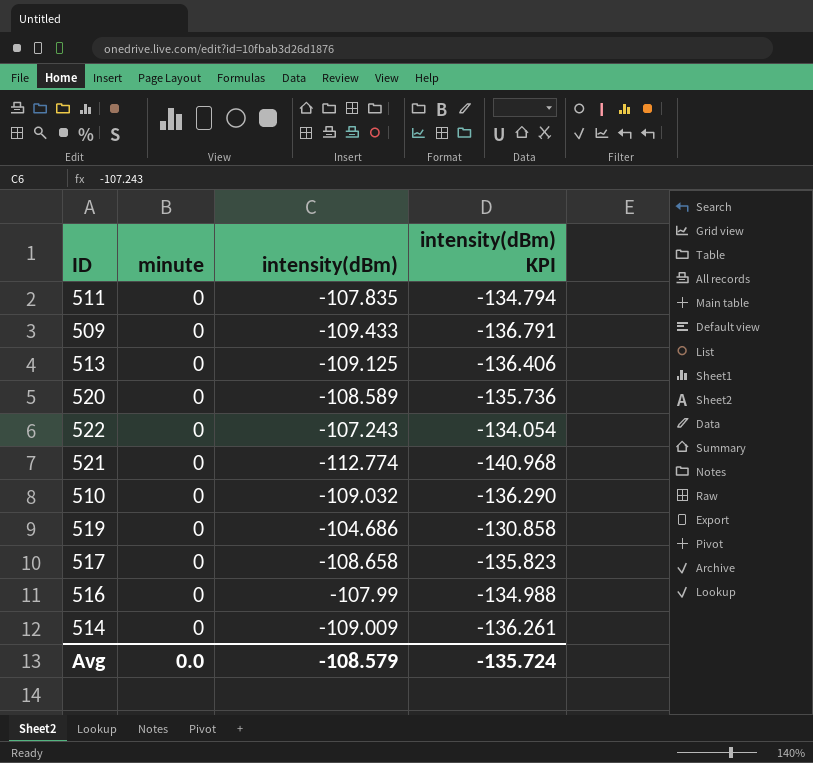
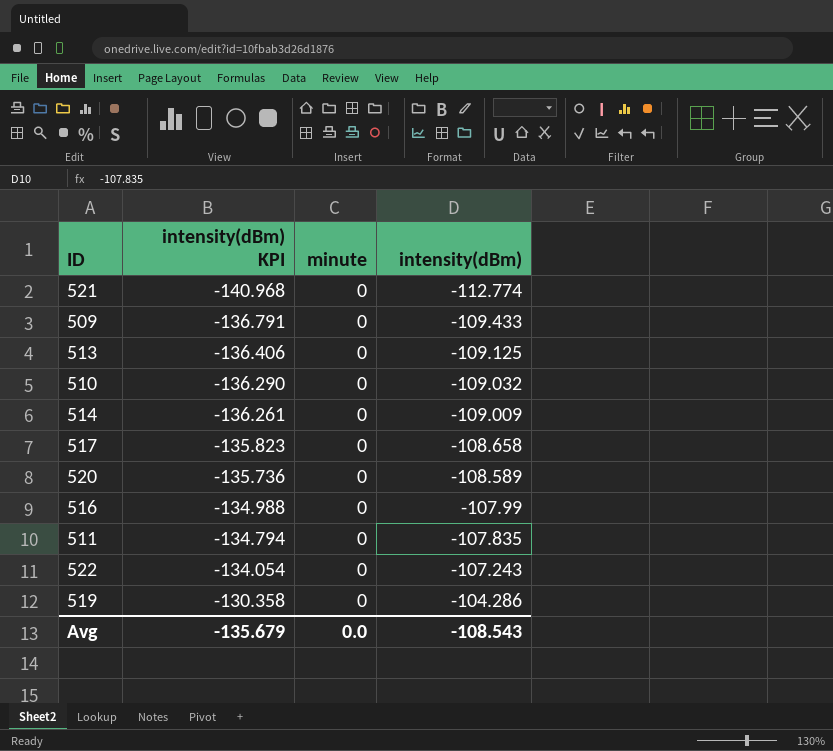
row order: none -> intensity(dBm) KPI ascending
column intensity(dBm) KPI | position: 4 -> 2
519 | intensity(dBm) KPI: -130.858 -> -130.358
519 | intensity(dBm): -104.686 -> -104.286
Avg | intensity(dBm) KPI: -135.724 -> -135.679
Avg | intensity(dBm): -108.579 -> -108.543

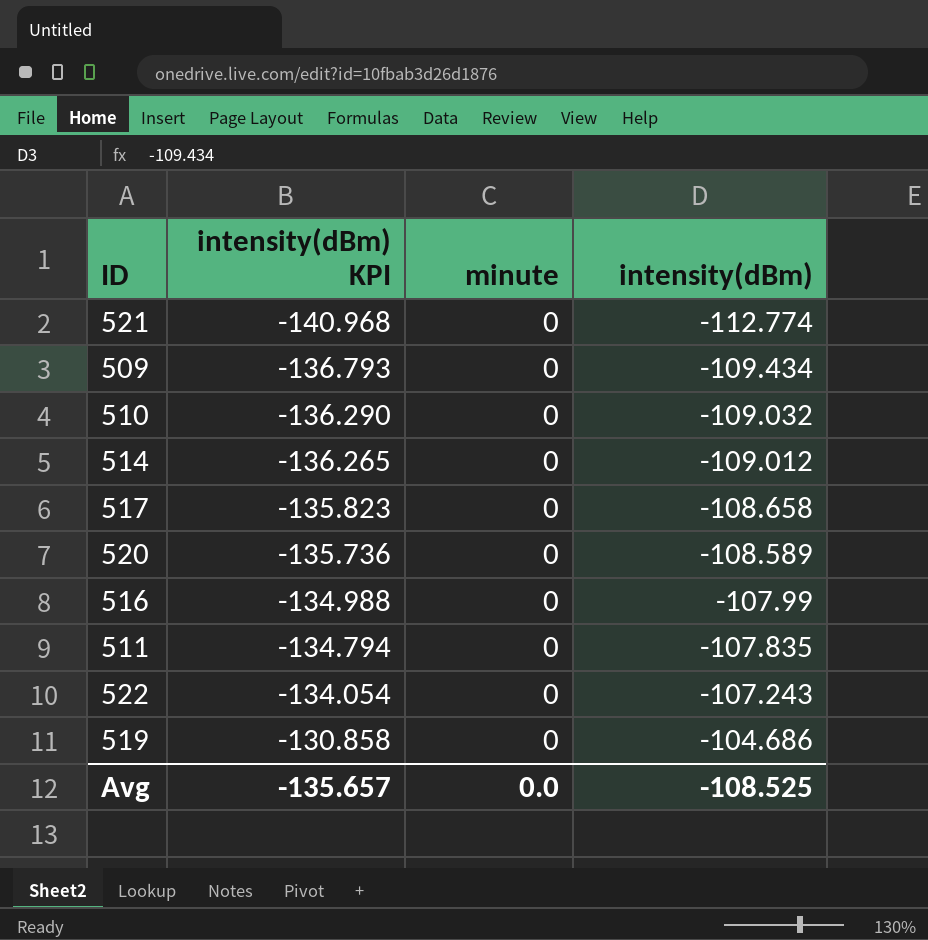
row 513: -136.406 | 0 | -109.125 -> none
509 | intensity(dBm) KPI: -136.791 -> -136.793
509 | intensity(dBm): -109.433 -> -109.434
514 | intensity(dBm) KPI: -136.261 -> -136.265
514 | intensity(dBm): -109.009 -> -109.012
519 | intensity(dBm) KPI: -130.358 -> -130.858
519 | intensity(dBm): -104.286 -> -104.686
Avg | intensity(dBm) KPI: -135.679 -> -135.657
Avg | intensity(dBm): -108.543 -> -108.525

